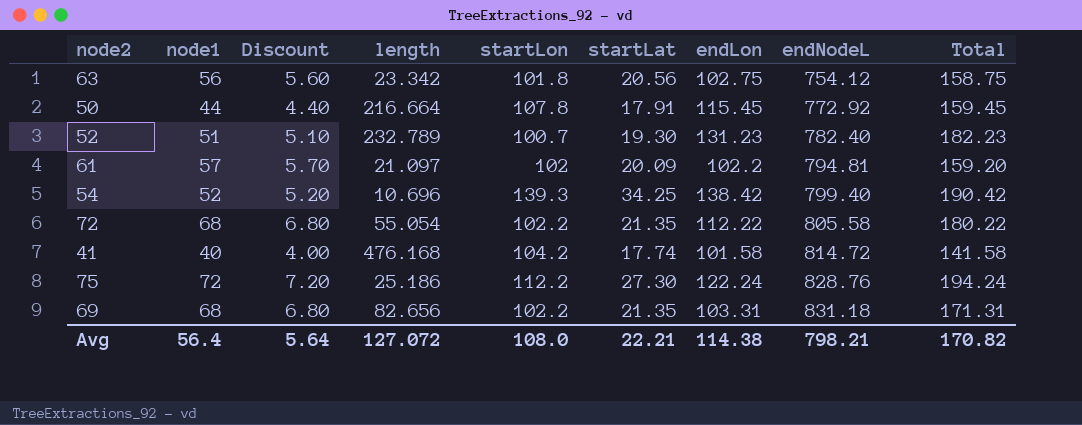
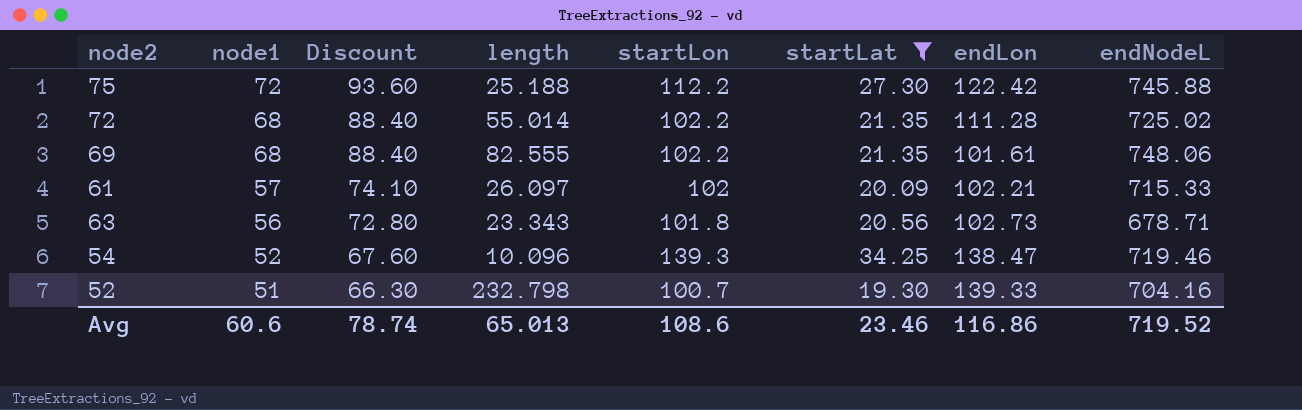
filter: none -> startLat >= 19.30
row order: endNodeL ascending -> node1 descending
column Total | formula: [node1] + [endLon] -> none
column Discount | formula: [node1] * 0.1 -> [node1] * 1.3
75 | length: 25.186 -> 25.188
75 | endLon: 122.24 -> 122.42
75 | endNodeL: 828.76 -> 745.88
72 | length: 55.054 -> 55.014
72 | endLon: 112.22 -> 111.28
72 | endNodeL: 805.58 -> 725.02
69 | length: 82.656 -> 82.555
69 | endLon: 103.31 -> 101.61
69 | endNodeL: 831.18 -> 748.06
61 | length: 21.097 -> 26.097
61 | endLon: 102.2 -> 102.21
61 | endNodeL: 794.81 -> 715.33
63 | length: 23.342 -> 23.343
63 | endLon: 102.75 -> 102.73
63 | endNodeL: 754.12 -> 678.71
54 | length: 10.696 -> 10.096
54 | endLon: 138.42 -> 138.47
54 | endNodeL: 799.40 -> 719.46
52 | length: 232.789 -> 232.798
52 | endLon: 131.23 -> 139.33
52 | endNodeL: 782.40 -> 704.16
Avg | node1: 56.4 -> 60.6
Avg | Discount: 5.64 -> 78.74
Avg | length: 127.072 -> 65.013
Avg | startLon: 108.0 -> 108.6
Avg | startLat: 22.21 -> 23.46
Avg | endLon: 114.38 -> 116.86
Avg | endNodeL: 798.21 -> 719.52

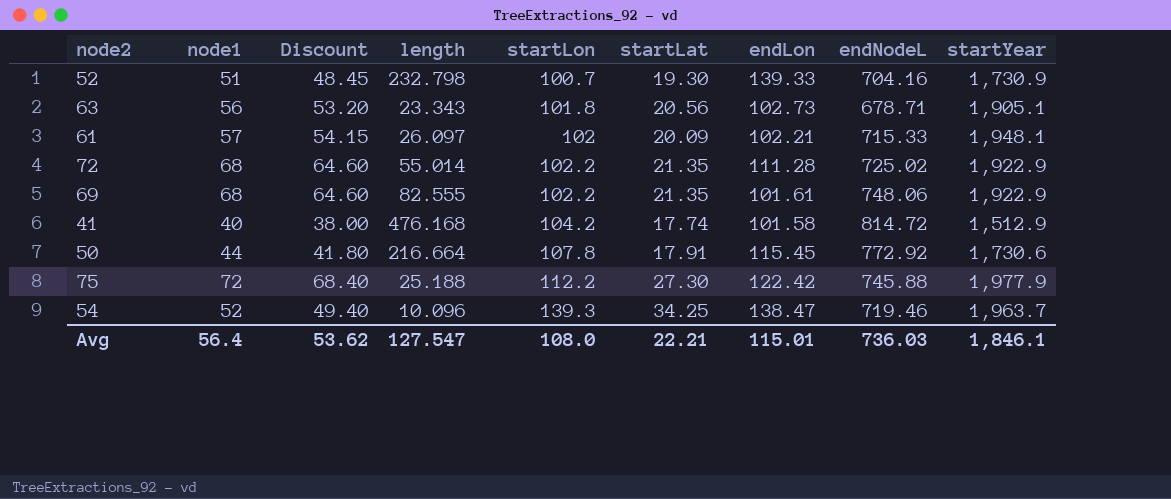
filter: startLat >= 19.30 -> none
row order: node1 descending -> startLon ascending
column Discount | formula: [node1] * 1.3 -> [node1] * 0.95
column startYear | position: none -> 9
Avg | node1: 60.6 -> 56.4
Avg | Discount: 78.74 -> 53.62
Avg | length: 65.013 -> 127.547
Avg | startLon: 108.6 -> 108.0
Avg | startLat: 23.46 -> 22.21
Avg | endLon: 116.86 -> 115.01
Avg | endNodeL: 719.52 -> 736.03

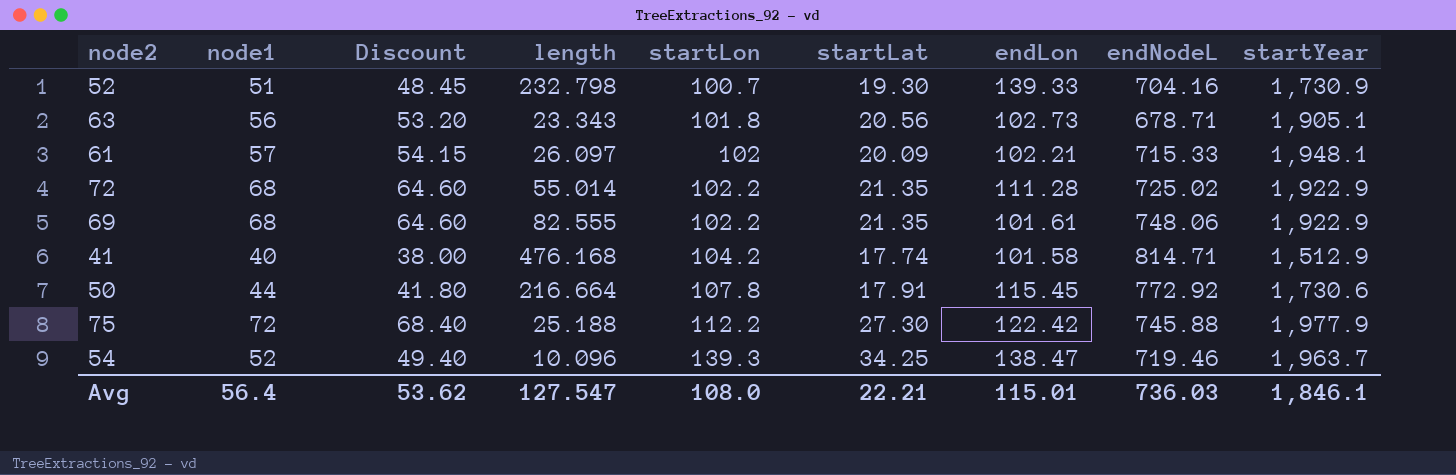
41 | endNodeL: 814.72 -> 814.71

